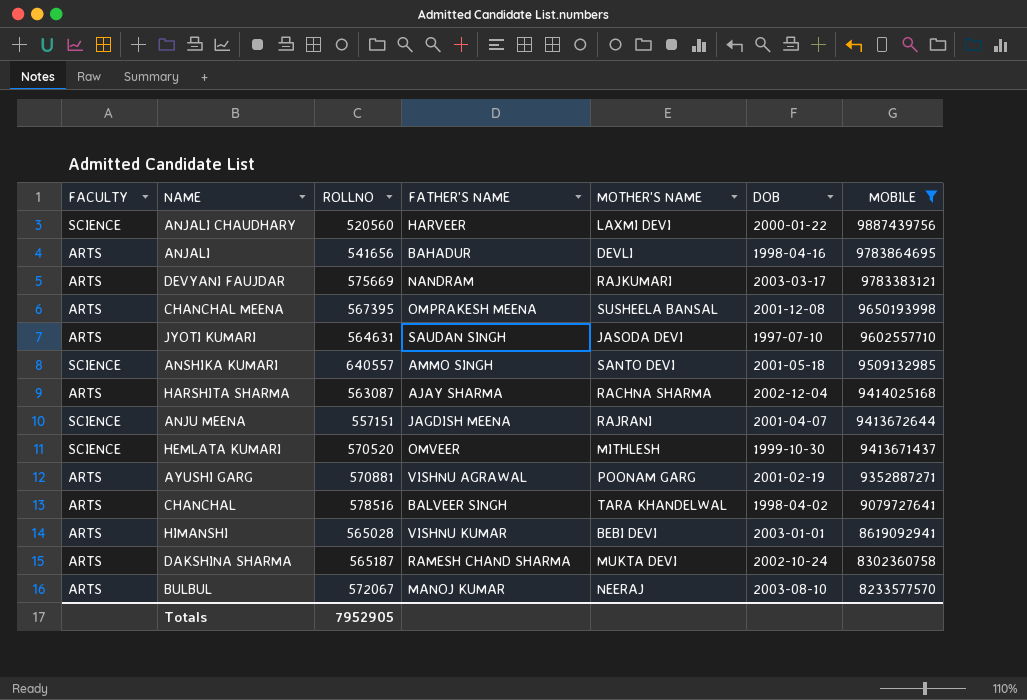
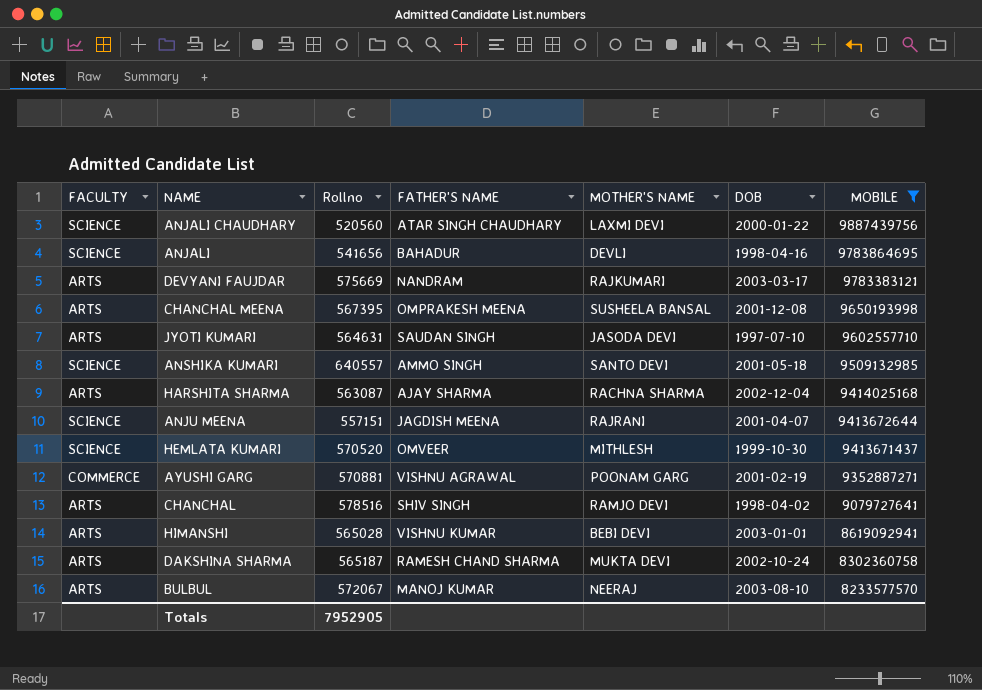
column name: ROLLNO -> Rollno
ANJALI CHAUDHARY | FATHER'S NAME: HARVEER -> ATAR SINGH CHAUDHARY
ANJALI | FACULTY: ARTS -> SCIENCE
AYUSHI GARG | FACULTY: ARTS -> COMMERCE
CHANCHAL | FATHER'S NAME: BALVEER SINGH -> SHIV SINGH
CHANCHAL | MOTHER'S NAME: TARA KHANDELWAL -> RAMJO DEVI

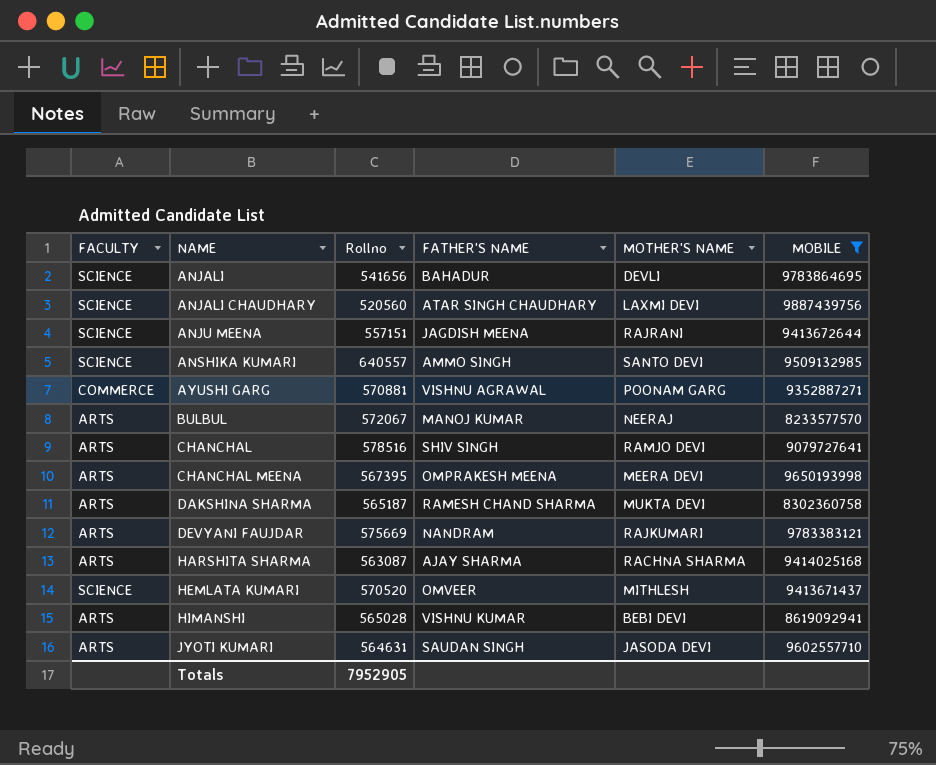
row order: MOBILE descending -> NAME ascending
column DOB | position: 6 -> none
CHANCHAL MEENA | MOTHER'S NAME: SUSHEELA BANSAL -> MEERA DEVI

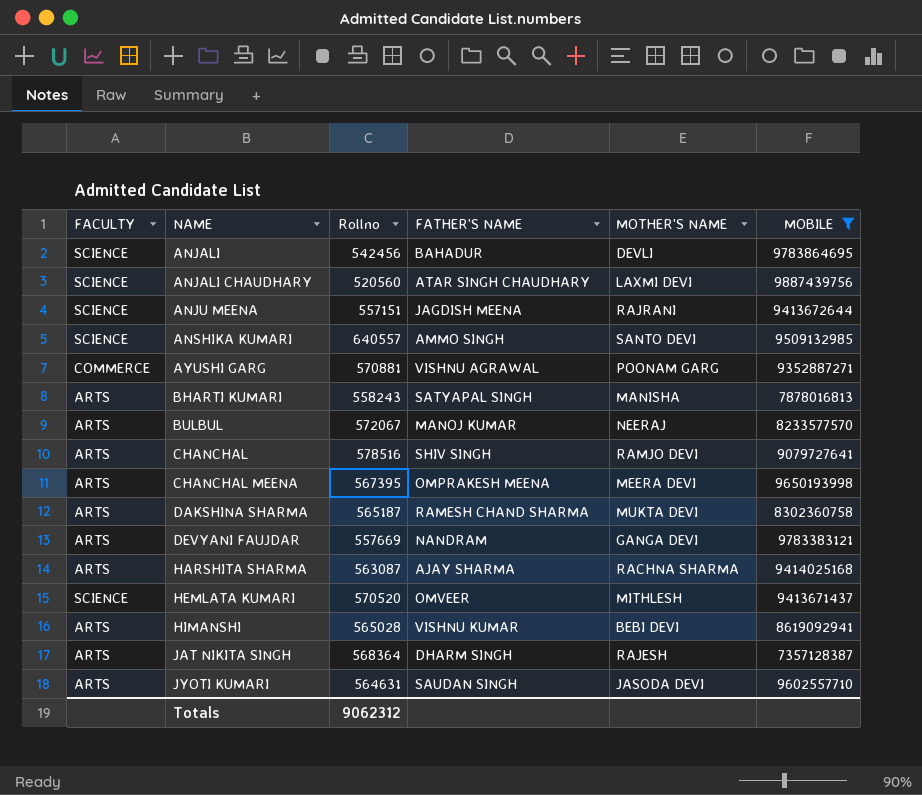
ANJALI | Rollno: 541656 -> 542456
row BHARTI KUMARI: none -> ARTS | 558243 | SATYAPAL SINGH | MANISHA | 7878016813
DEVYANI FAUJDAR | Rollno: 575669 -> 557669
DEVYANI FAUJDAR | MOTHER'S NAME: RAJKUMARI -> GANGA DEVI
row JAT NIKITA SINGH: none -> ARTS | 568364 | DHARM SINGH | RAJESH | 7357128387
Totals | Rollno: 7952905 -> 9062312

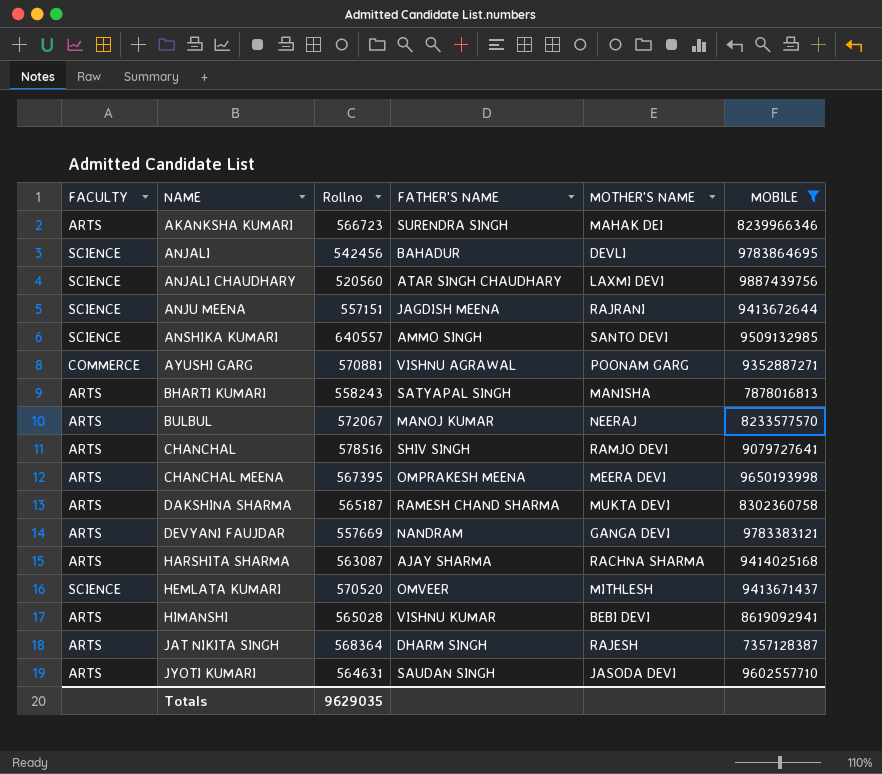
row AKANKSHA KUMARI: none -> ARTS | 566723 | SURENDRA SINGH | MAHAK DEI | 8239966346
Totals | Rollno: 9062312 -> 9629035

